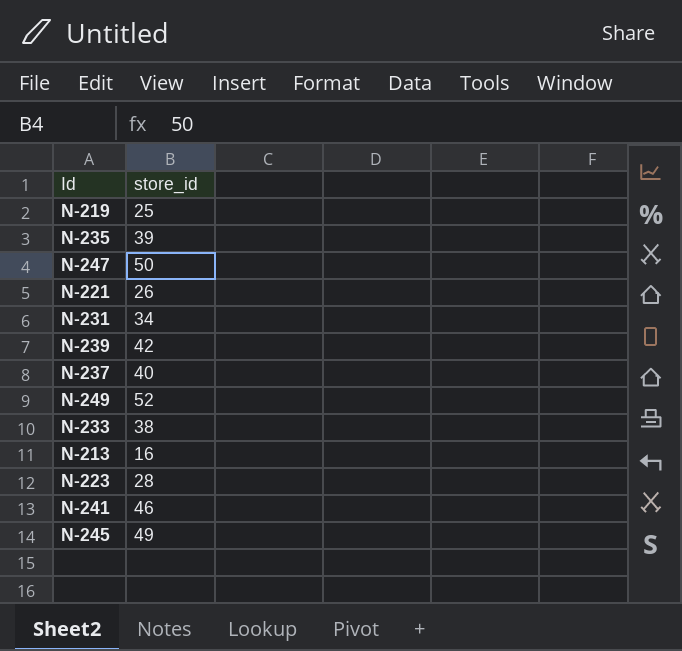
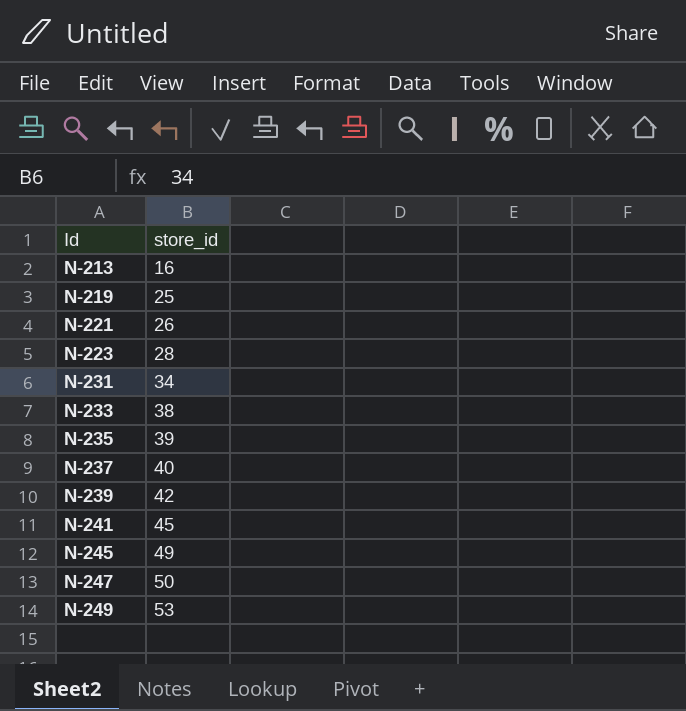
row order: none -> Id ascending
N-241 | store_id: 46 -> 45
N-249 | store_id: 52 -> 53

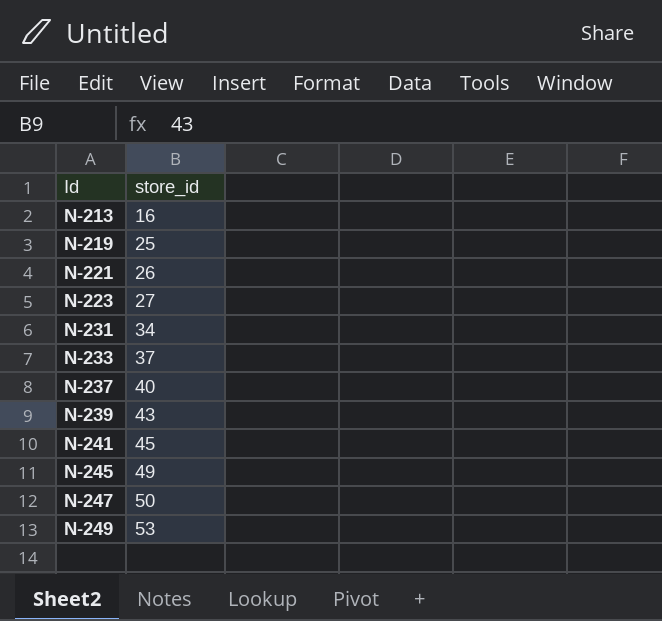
row N-235: 39 -> none
N-223 | store_id: 28 -> 27
N-233 | store_id: 38 -> 37
N-239 | store_id: 42 -> 43

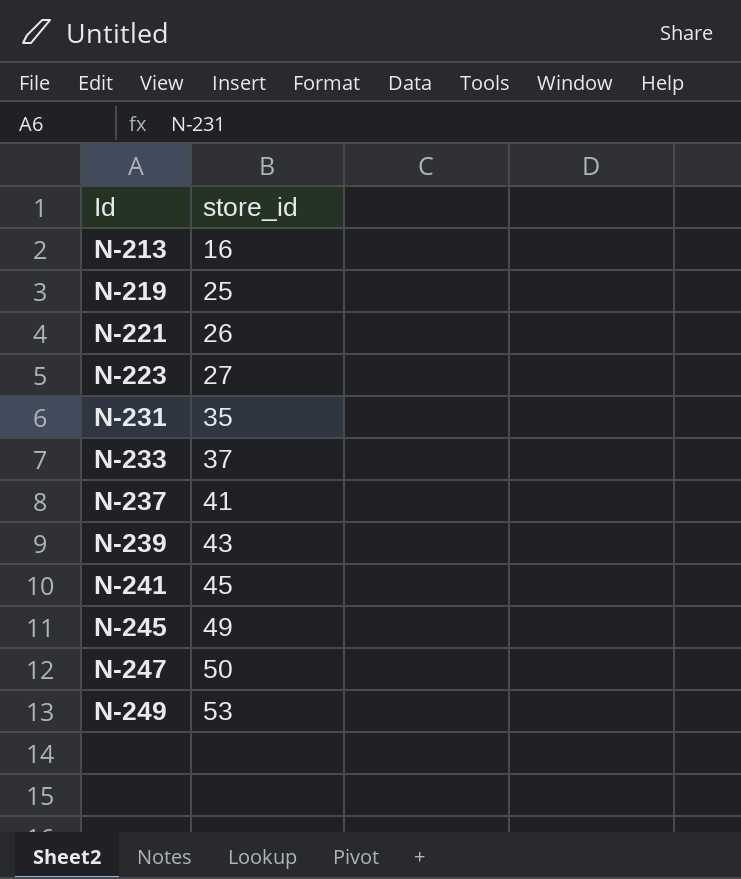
N-231 | store_id: 34 -> 35
N-237 | store_id: 40 -> 41

